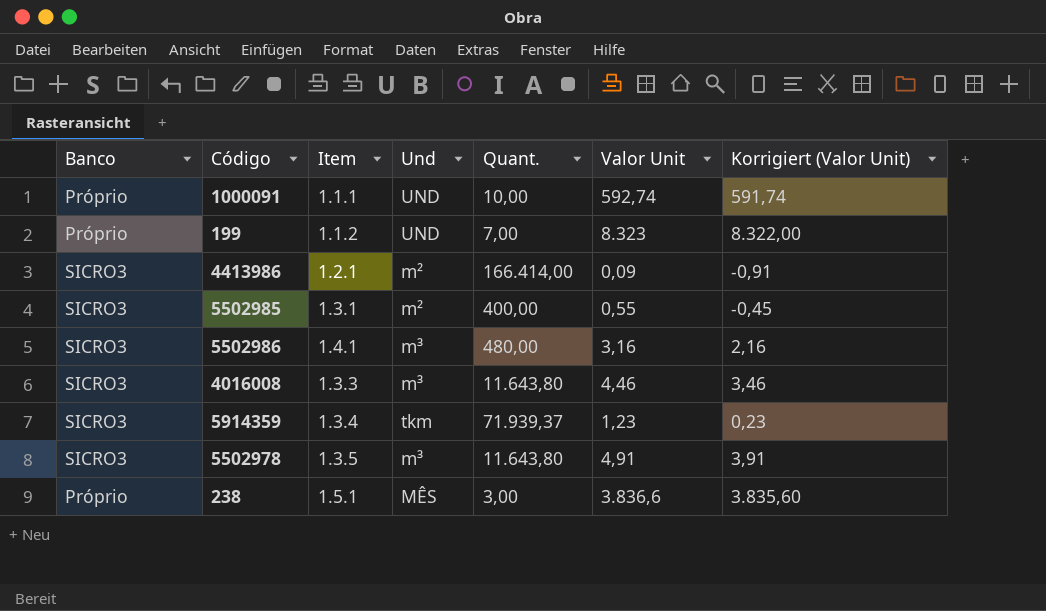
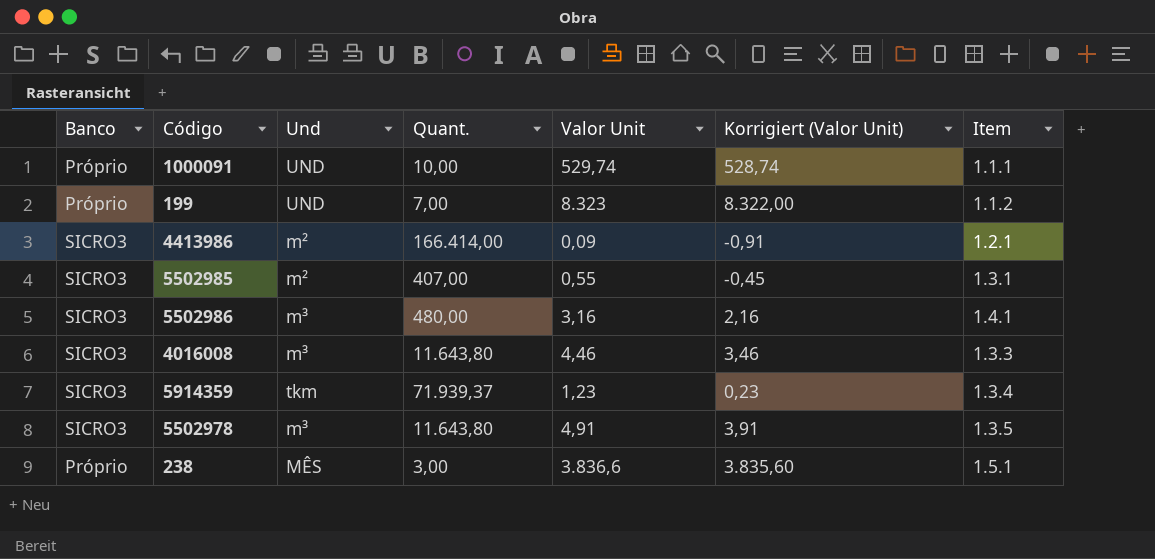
column Item | position: 3 -> 7
1000091 | Valor Unit: 592,74 -> 529,74
1000091 | Korrigiert (Valor Unit): 591,74 -> 528,74
5502985 | Quant.: 400,00 -> 407,00

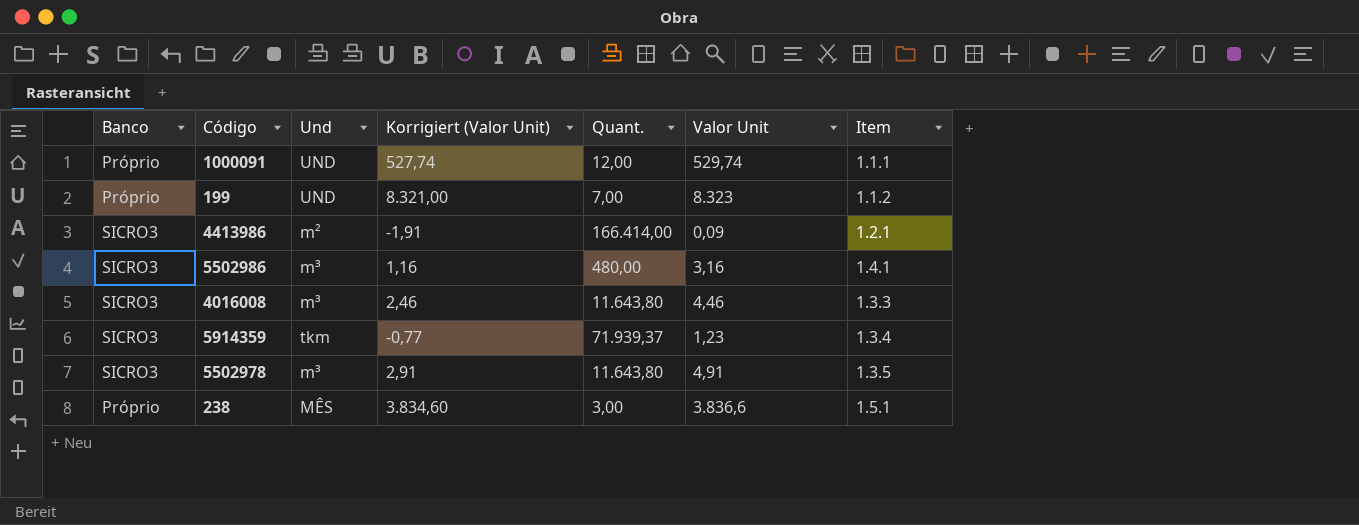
column Korrigiert (Valor Unit) | formula: [Valor Unit] - 1 -> [Valor Unit] - 2
column Korrigiert (Valor Unit) | position: 6 -> 4
row 5502985: SICRO3 | m² | 407,00 | 0,55 | -0,45 | 1.3.1 -> none
1000091 | Quant.: 10,00 -> 12,00

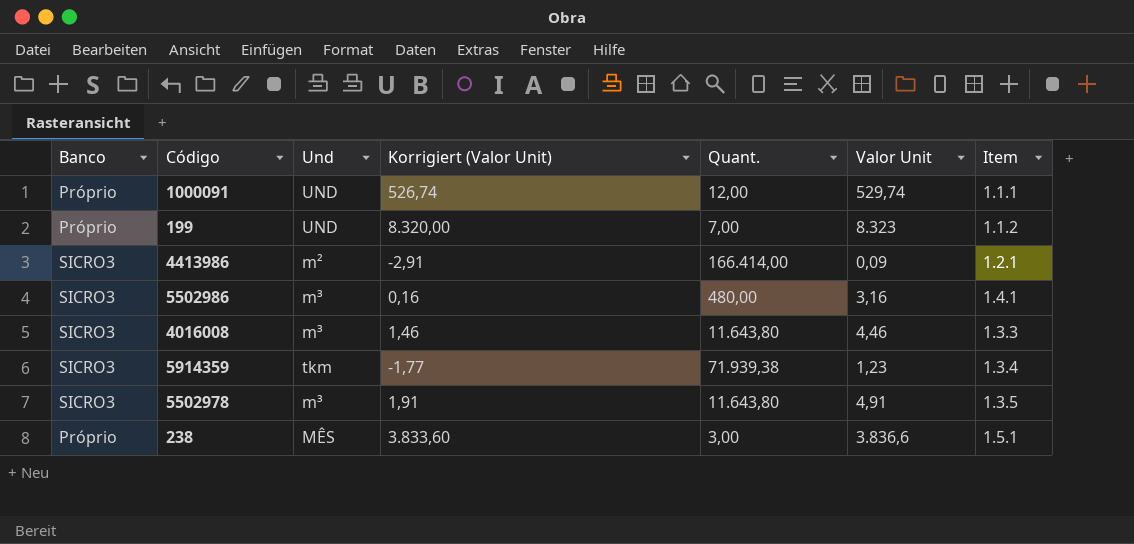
column Korrigiert (Valor Unit) | formula: [Valor Unit] - 2 -> [Valor Unit] - 3
5914359 | Quant.: 71.939,37 -> 71.939,38

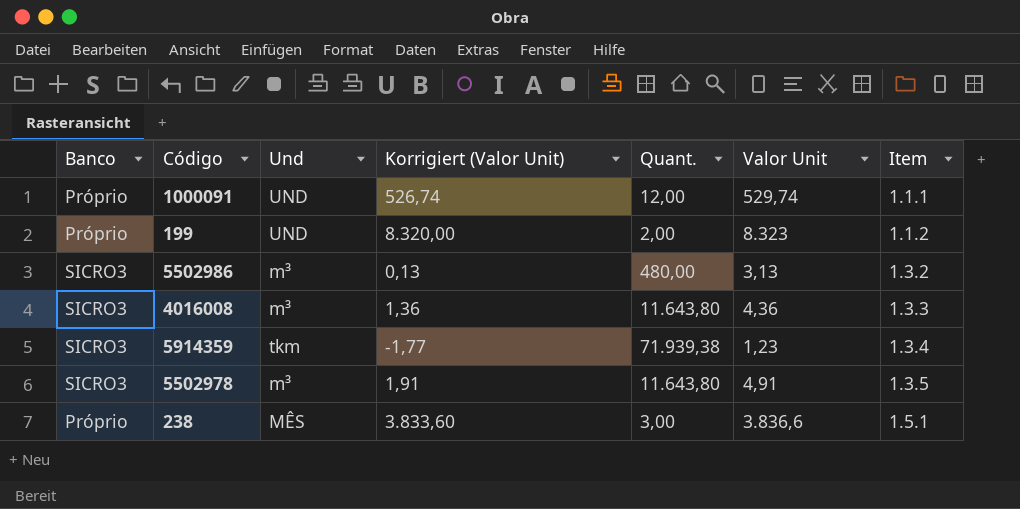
row 4413986: SICRO3 | m² | -2,91 | 166.414,00 | 0,09 | 1.2.1 -> none
199 | Quant.: 7,00 -> 2,00
5502986 | Korrigiert (Valor Unit): 0,16 -> 0,13
5502986 | Valor Unit: 3,16 -> 3,13
5502986 | Item: 1.4.1 -> 1.3.2
4016008 | Korrigiert (Valor Unit): 1,46 -> 1,36
4016008 | Valor Unit: 4,46 -> 4,36

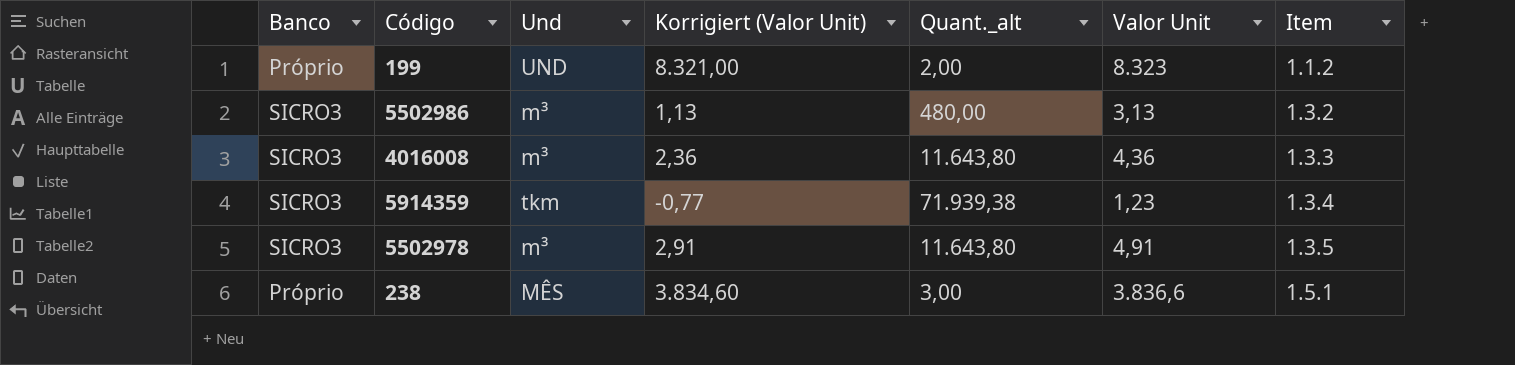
column Korrigiert (Valor Unit) | formula: [Valor Unit] - 3 -> [Valor Unit] - 2
column name: Quant. -> Quant._alt
row 1000091: Próprio | UND | 526,74 | 12,00 | 529,74 | 1.1.1 -> none

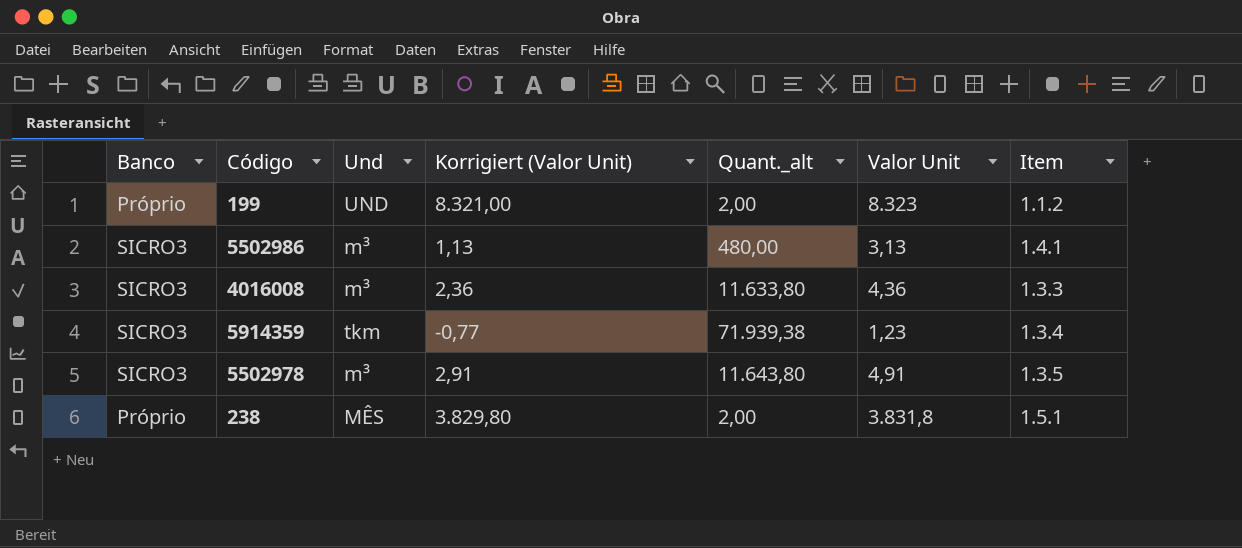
5502986 | Item: 1.3.2 -> 1.4.1
4016008 | Quant._alt: 11.643,80 -> 11.633,80
238 | Korrigiert (Valor Unit): 3.834,60 -> 3.829,80
238 | Quant._alt: 3,00 -> 2,00
238 | Valor Unit: 3.836,6 -> 3.831,8

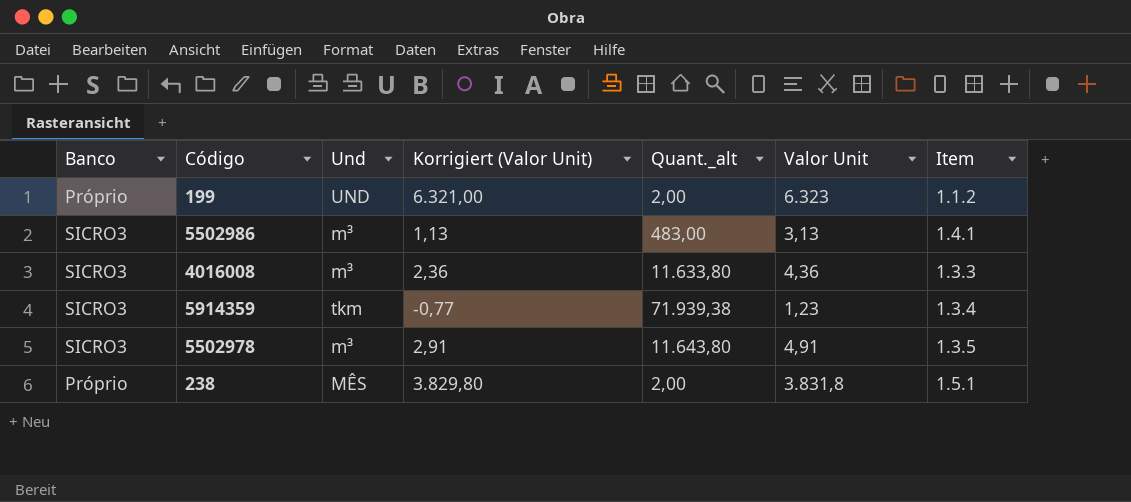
199 | Korrigiert (Valor Unit): 8.321,00 -> 6.321,00
199 | Valor Unit: 8.323 -> 6.323
5502986 | Quant._alt: 480,00 -> 483,00

